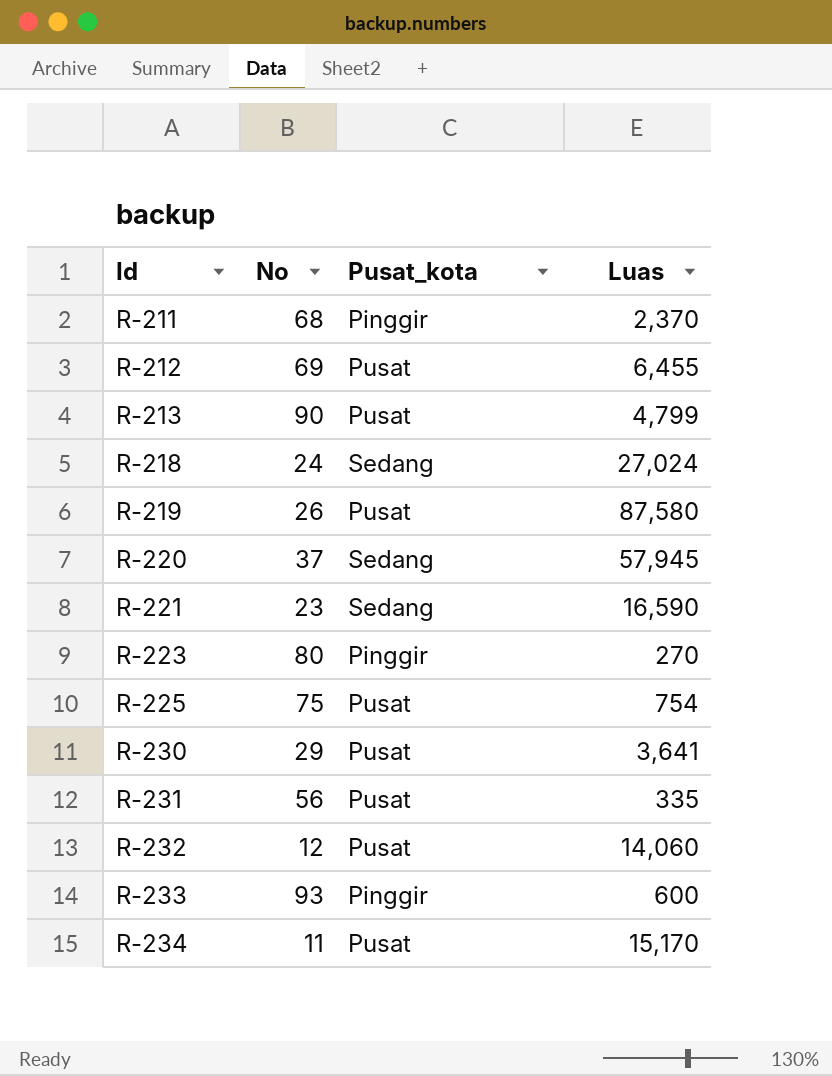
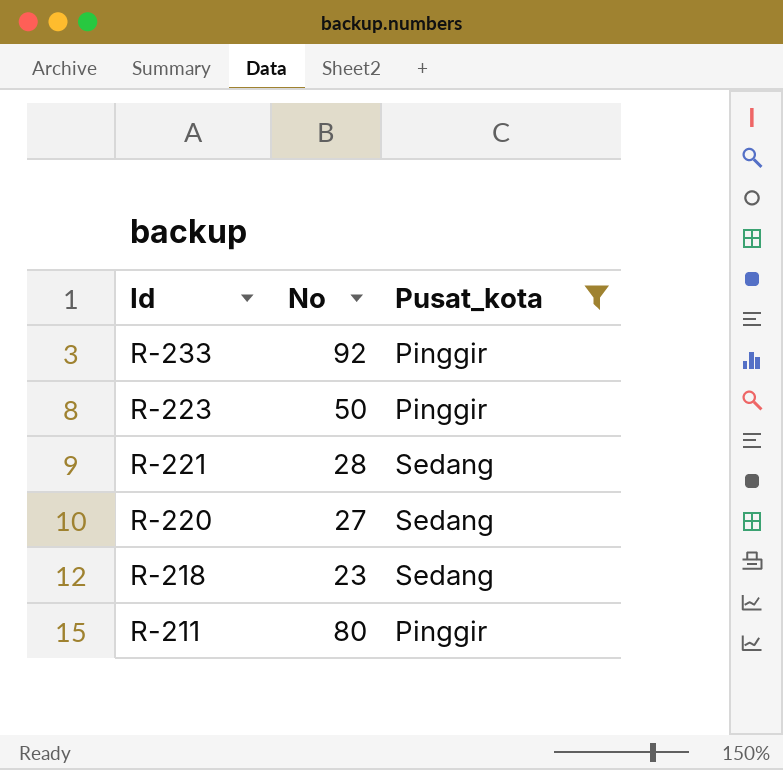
filter: none -> Pusat_kota != Pusat
row order: Id ascending -> Id descending
column Luas | position: 4 -> none
R-233 | No: 93 -> 92
R-223 | No: 80 -> 50
R-221 | No: 23 -> 28
R-220 | No: 37 -> 27
R-218 | No: 24 -> 23
R-211 | No: 68 -> 80

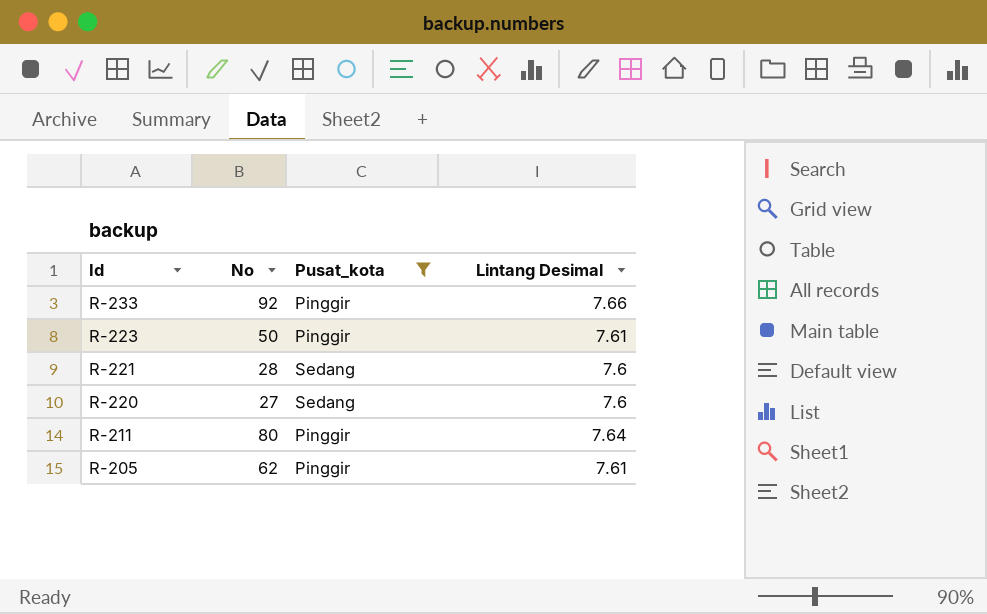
column Lintang Desimal | position: none -> 4
row R-218: 23 | Sedang -> none
row R-205: none -> 62 | Pinggir | 7.61

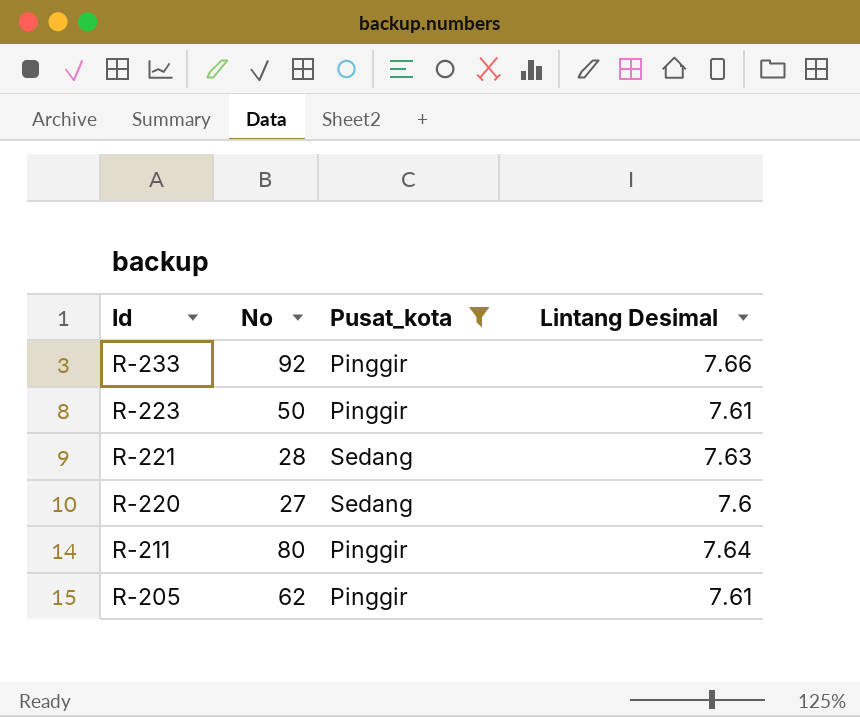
R-221 | Lintang Desimal: 7.6 -> 7.63

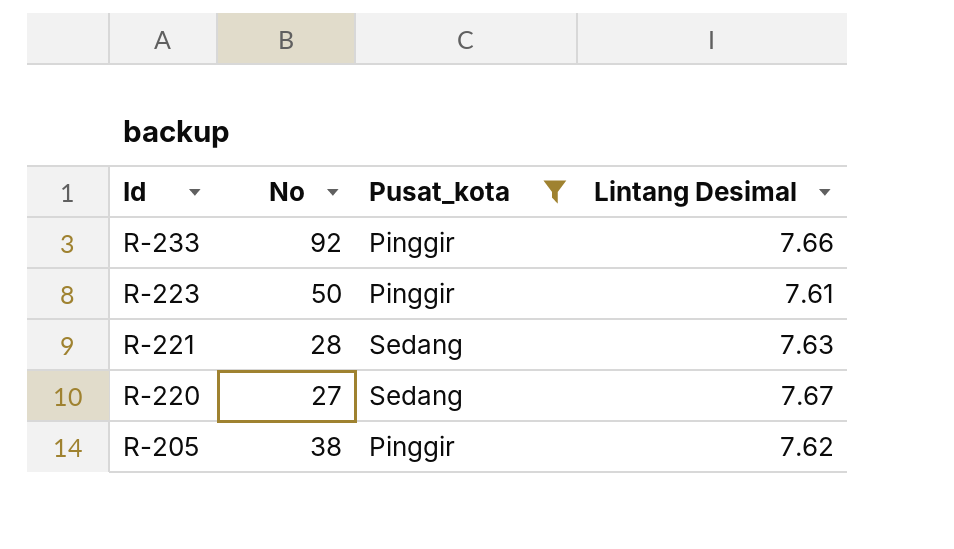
row R-211: 80 | Pinggir | 7.64 -> none
R-220 | Lintang Desimal: 7.6 -> 7.67
R-205 | No: 62 -> 38
R-205 | Lintang Desimal: 7.61 -> 7.62

